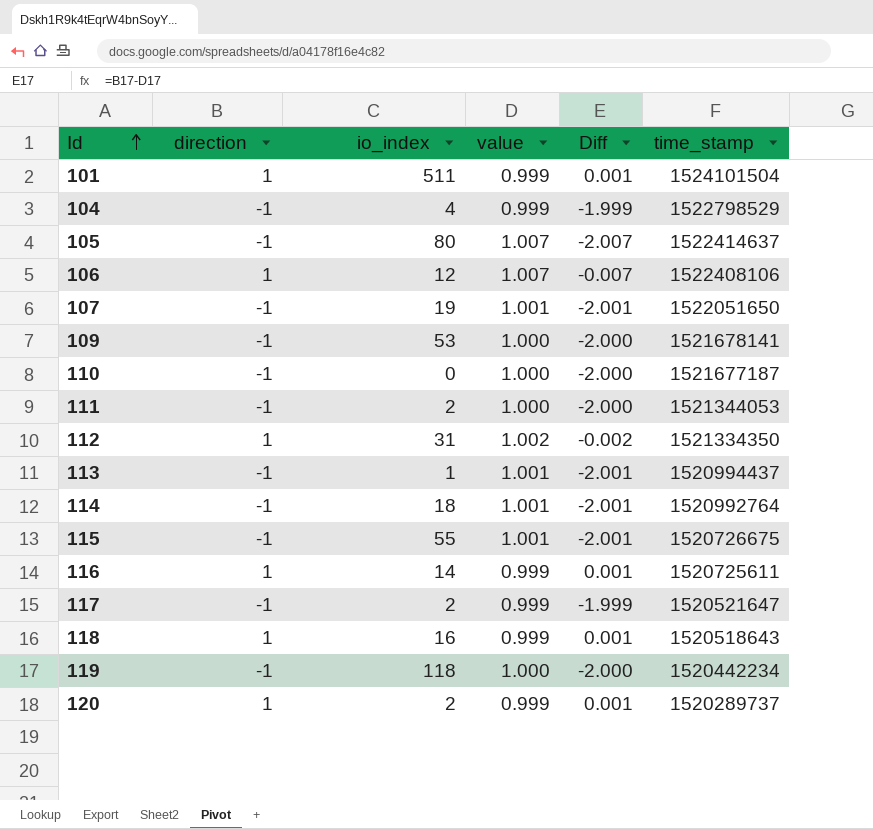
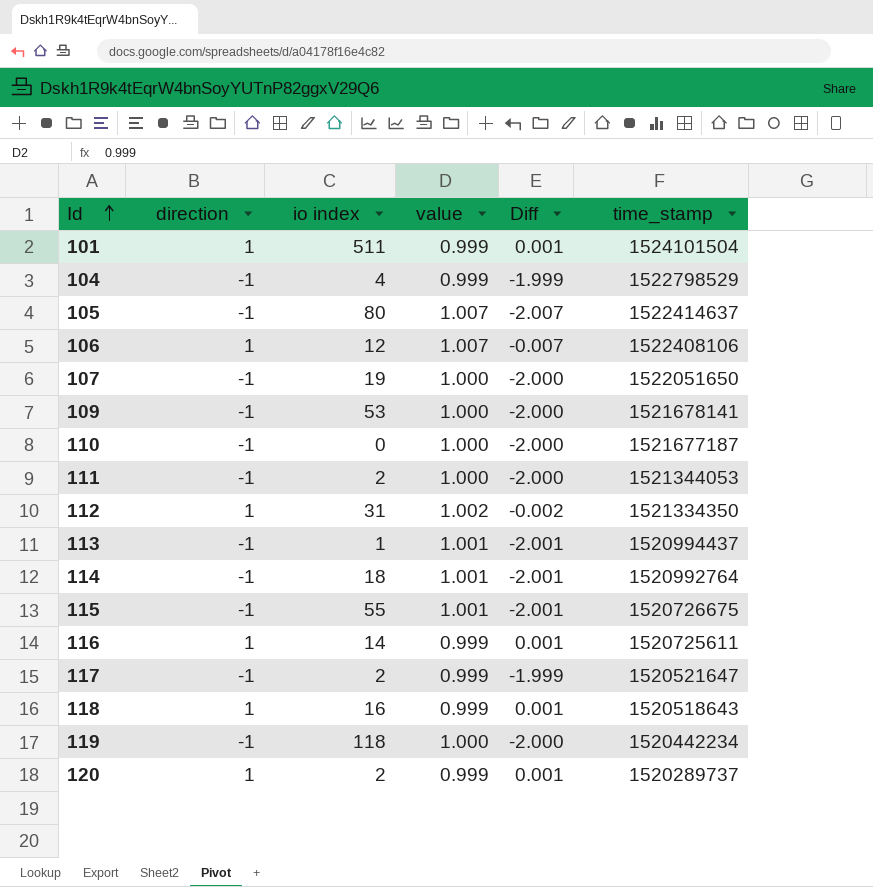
column name: io_index -> io index
107 | value: 1.001 -> 1.000
107 | Diff: -2.001 -> -2.000

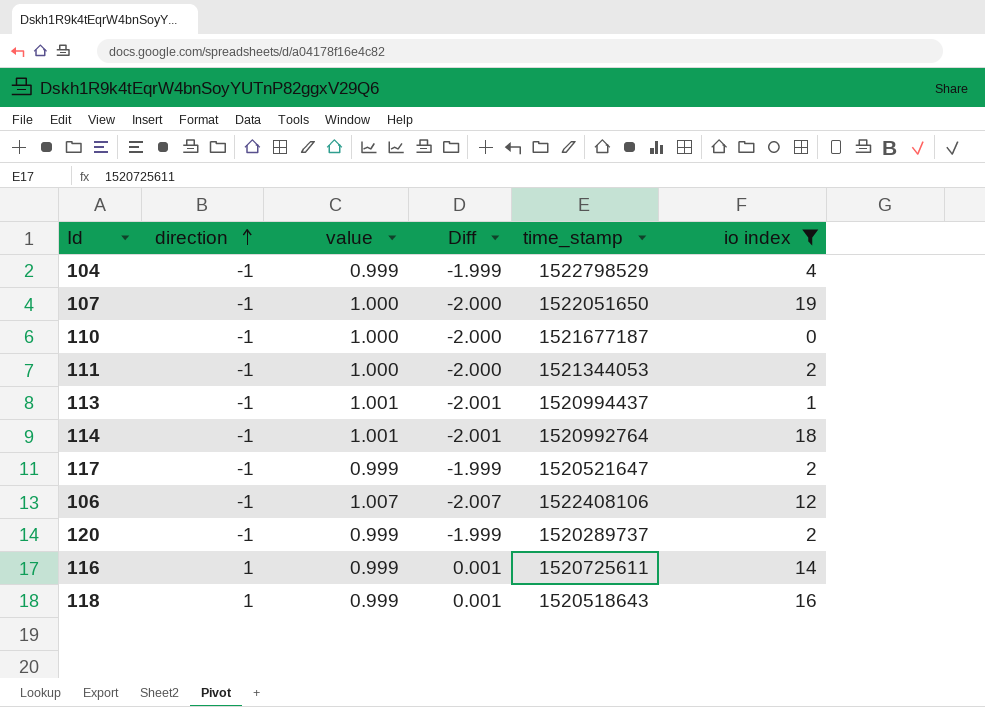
filter: none -> io index <= 19
row order: Id ascending -> direction ascending
column io index | position: 3 -> 6
106 | direction: 1 -> -1
106 | Diff: -0.007 -> -2.007
120 | direction: 1 -> -1
120 | Diff: 0.001 -> -1.999

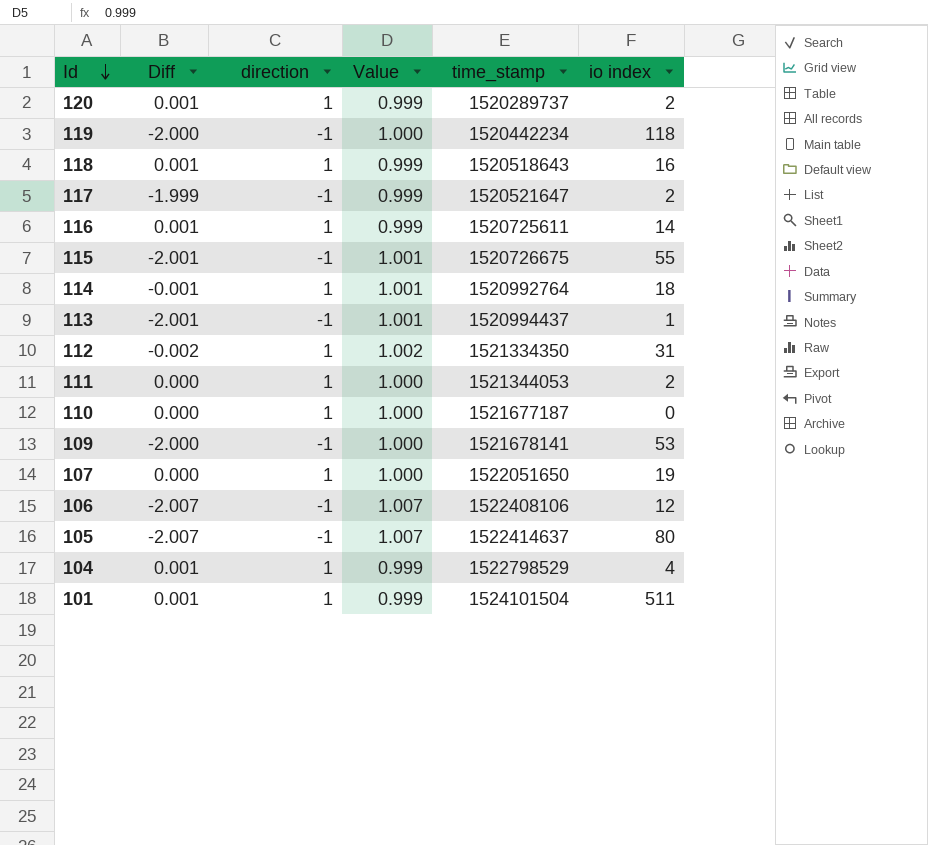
filter: io index <= 19 -> none
row order: direction ascending -> Id descending
column Diff | position: 4 -> 2
column name: value -> Value
120 | Diff: -1.999 -> 0.001
120 | direction: -1 -> 1
114 | Diff: -2.001 -> -0.001
114 | direction: -1 -> 1
111 | Diff: -2.000 -> 0.000
111 | direction: -1 -> 1
110 | Diff: -2.000 -> 0.000
110 | direction: -1 -> 1
107 | Diff: -2.000 -> 0.000
107 | direction: -1 -> 1
104 | Diff: -1.999 -> 0.001
104 | direction: -1 -> 1

